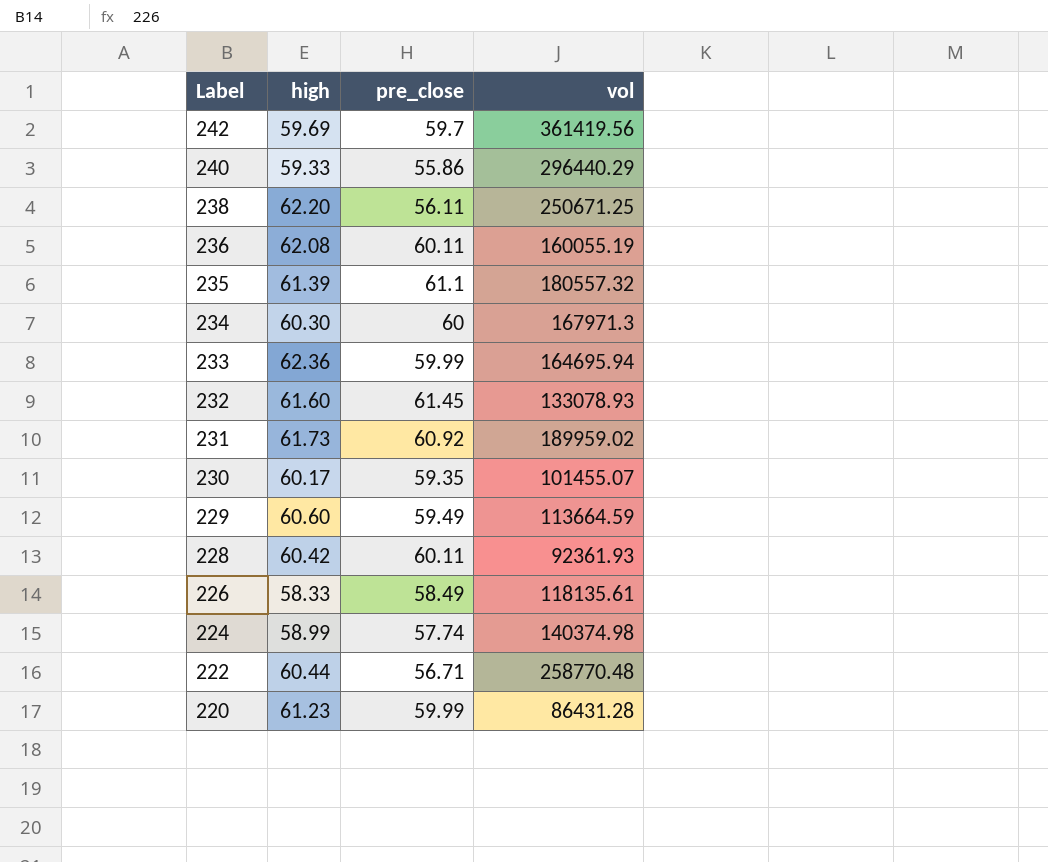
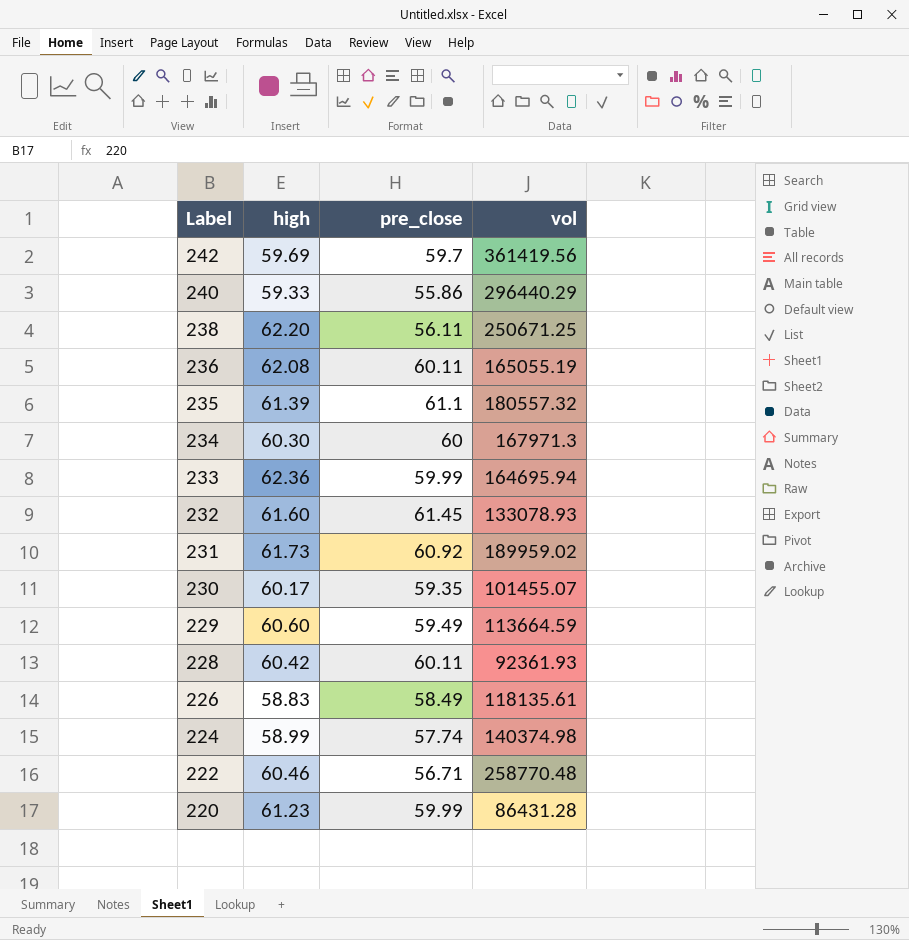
236 | vol: 160055.19 -> 165055.19
226 | high: 58.33 -> 58.83
222 | high: 60.44 -> 60.46

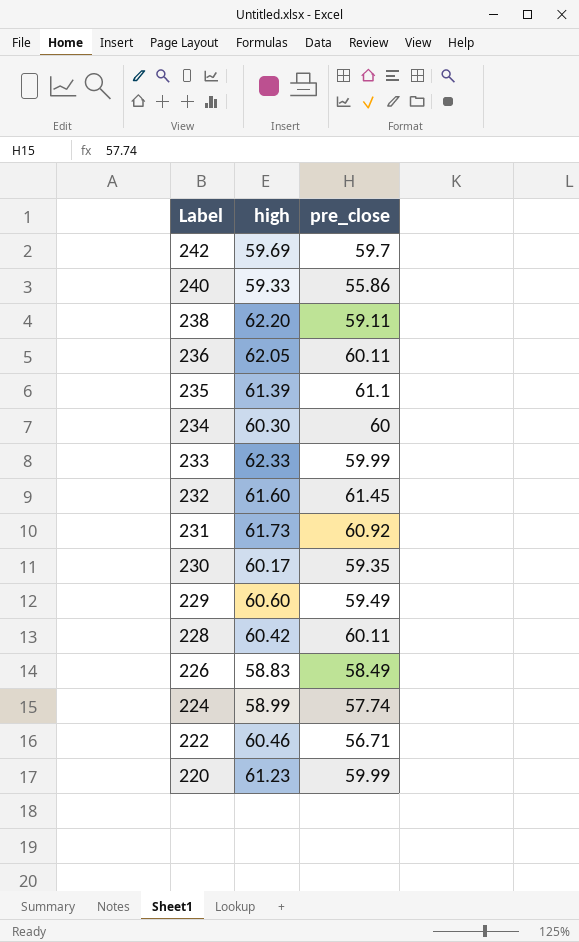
column vol | position: 4 -> none
238 | pre_close: 56.11 -> 59.11
236 | high: 62.08 -> 62.05
233 | high: 62.36 -> 62.33

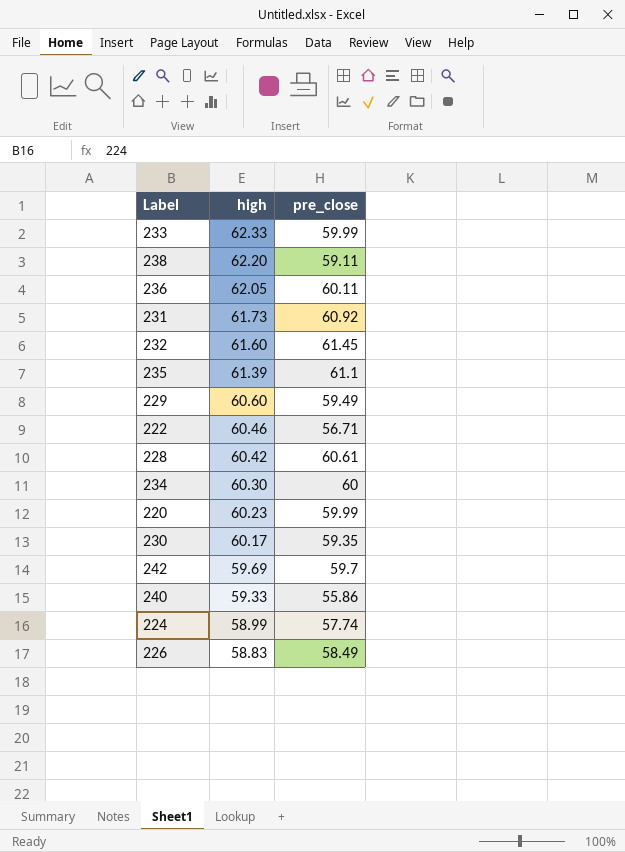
row order: Label descending -> high descending
228 | pre_close: 60.11 -> 60.61
220 | high: 61.23 -> 60.23

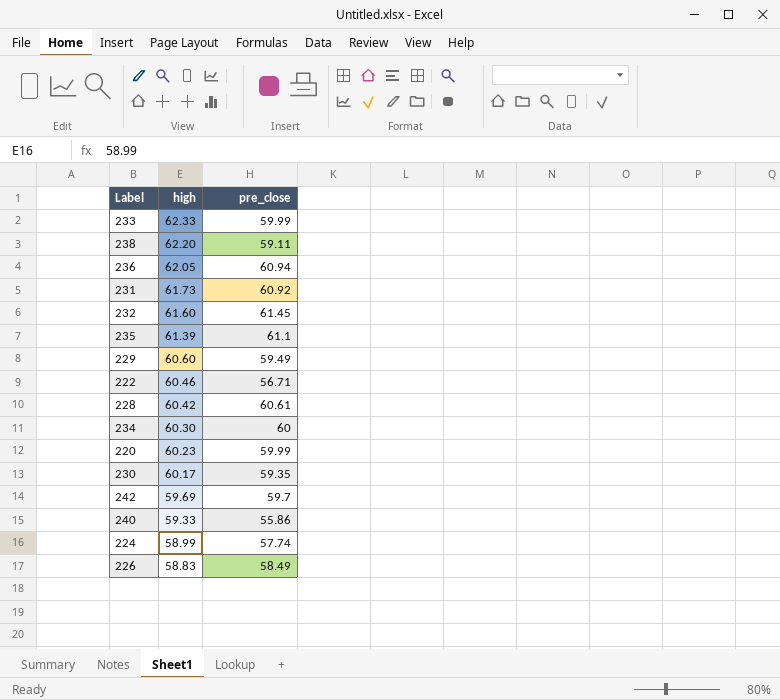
236 | pre_close: 60.11 -> 60.94

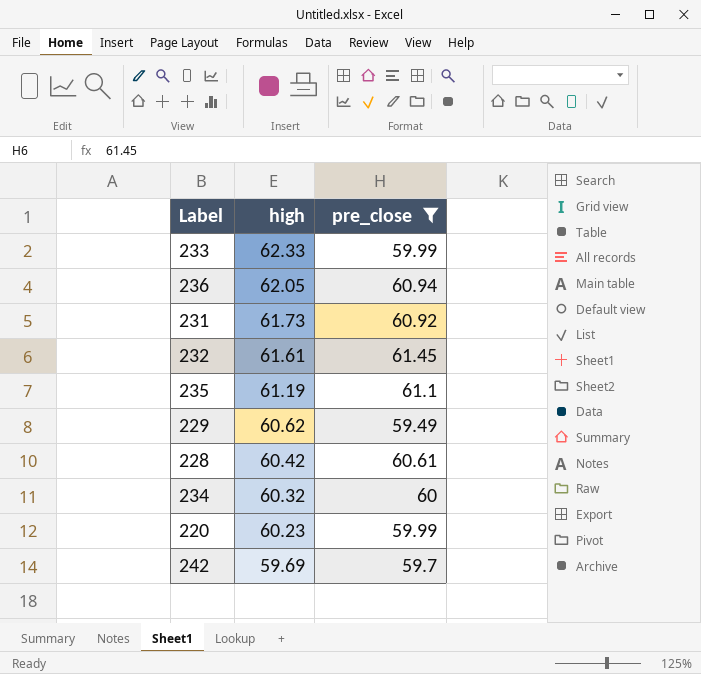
filter: none -> pre_close >= 59.49
232 | high: 61.60 -> 61.61
235 | high: 61.39 -> 61.19
229 | high: 60.60 -> 60.62
234 | high: 60.30 -> 60.32

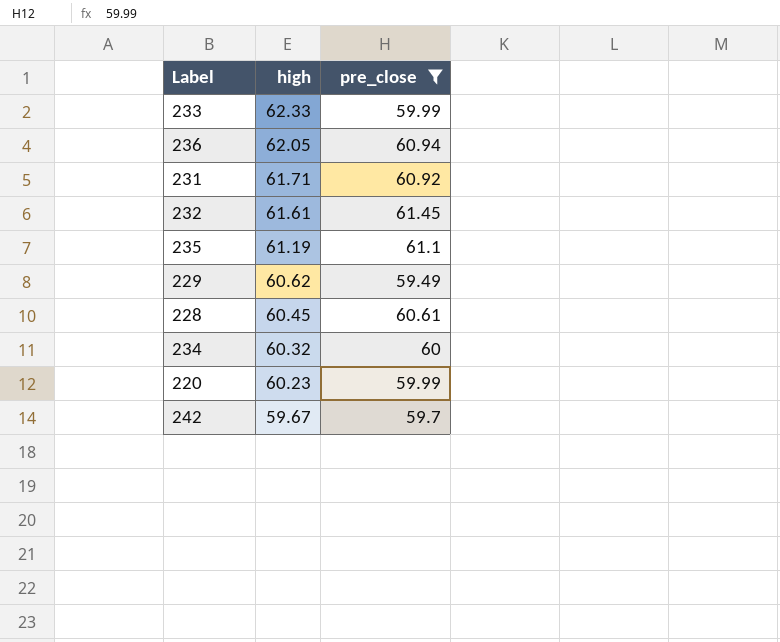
231 | high: 61.73 -> 61.71
228 | high: 60.42 -> 60.45
242 | high: 59.69 -> 59.67

